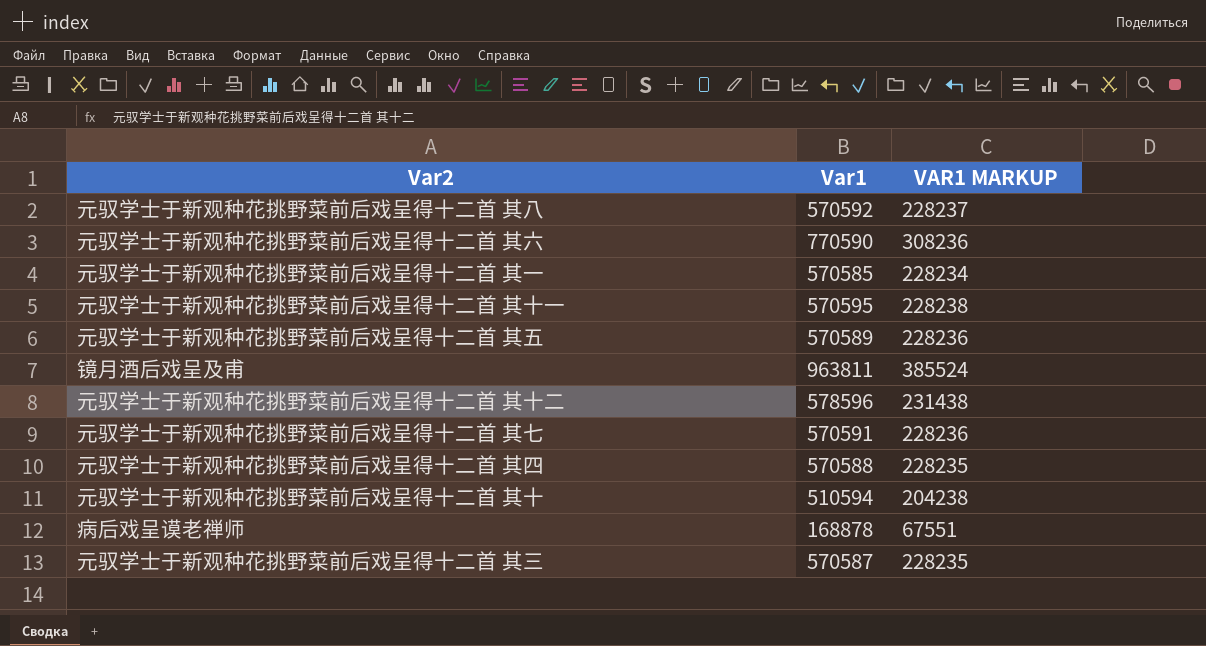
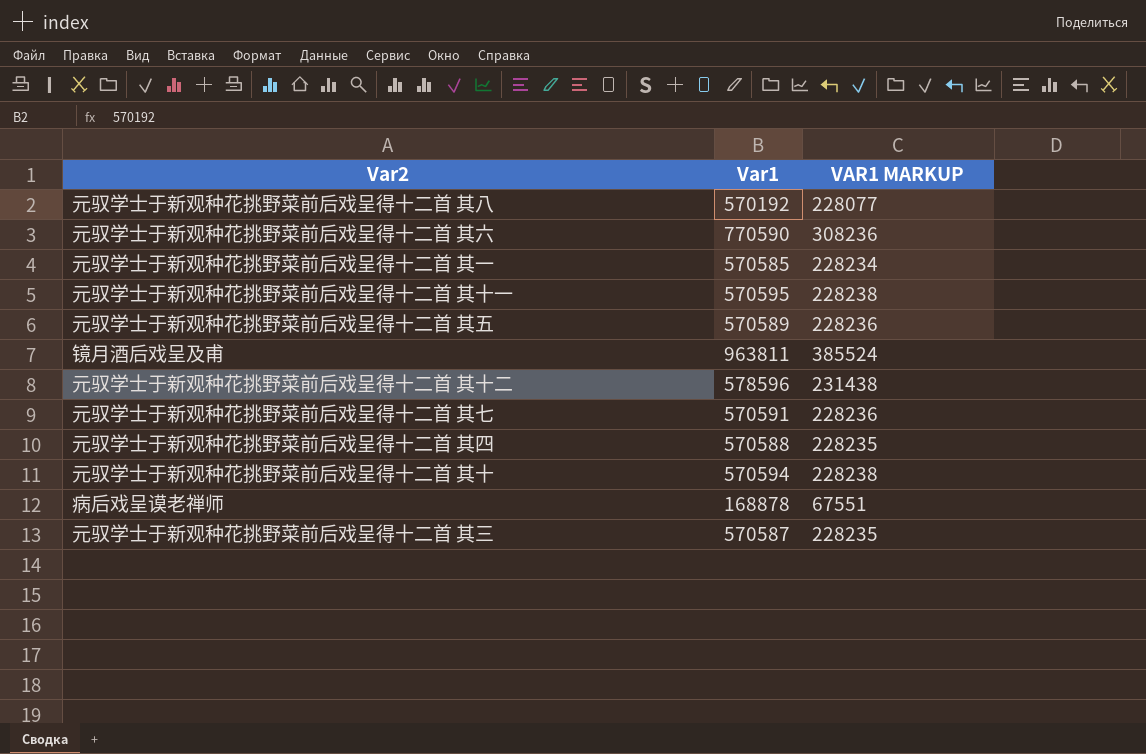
元驭学士于新观种花挑野菜前后戏呈得十二首 其八 | Var1: 570592 -> 570192
元驭学士于新观种花挑野菜前后戏呈得十二首 其八 | VAR1 MARKUP: 228237 -> 228077
元驭学士于新观种花挑野菜前后戏呈得十二首 其十 | Var1: 510594 -> 570594
元驭学士于新观种花挑野菜前后戏呈得十二首 其十 | VAR1 MARKUP: 204238 -> 228238

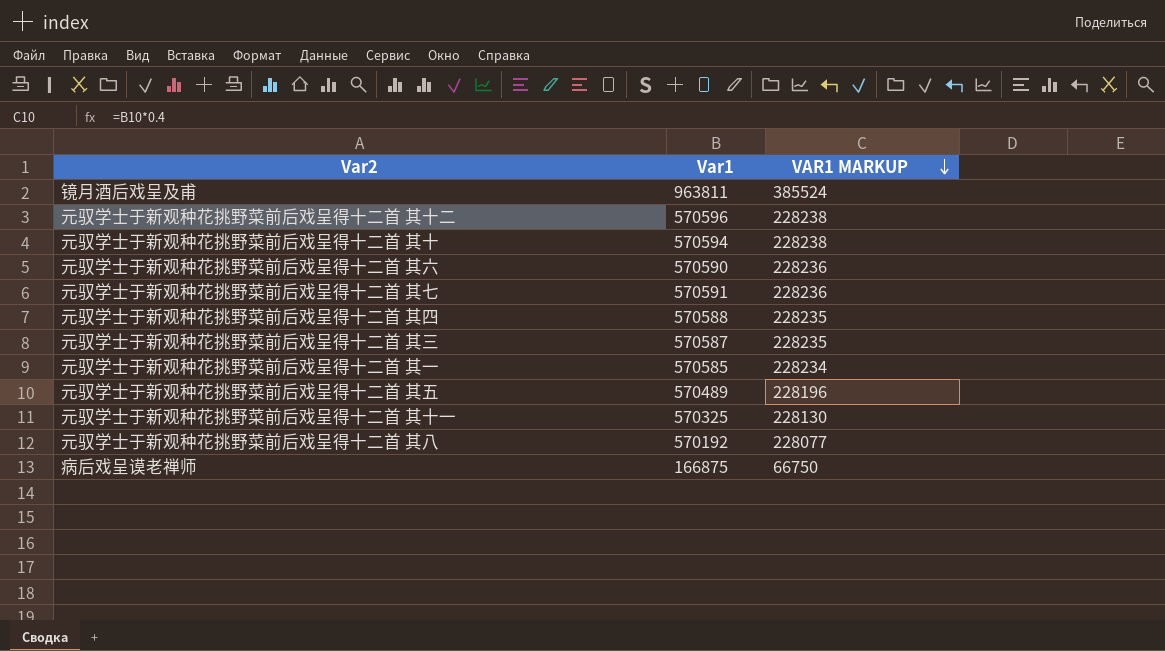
row order: none -> VAR1 MARKUP descending
元驭学士于新观种花挑野菜前后戏呈得十二首 其十二 | Var1: 578596 -> 570596
元驭学士于新观种花挑野菜前后戏呈得十二首 其十二 | VAR1 MARKUP: 231438 -> 228238
元驭学士于新观种花挑野菜前后戏呈得十二首 其六 | Var1: 770590 -> 570590
元驭学士于新观种花挑野菜前后戏呈得十二首 其六 | VAR1 MARKUP: 308236 -> 228236
元驭学士于新观种花挑野菜前后戏呈得十二首 其五 | Var1: 570589 -> 570489
元驭学士于新观种花挑野菜前后戏呈得十二首 其五 | VAR1 MARKUP: 228236 -> 228196
元驭学士于新观种花挑野菜前后戏呈得十二首 其十一 | Var1: 570595 -> 570325
元驭学士于新观种花挑野菜前后戏呈得十二首 其十一 | VAR1 MARKUP: 228238 -> 228130
病后戏呈谟老禅师 | Var1: 168878 -> 166875
病后戏呈谟老禅师 | VAR1 MARKUP: 67551 -> 66750

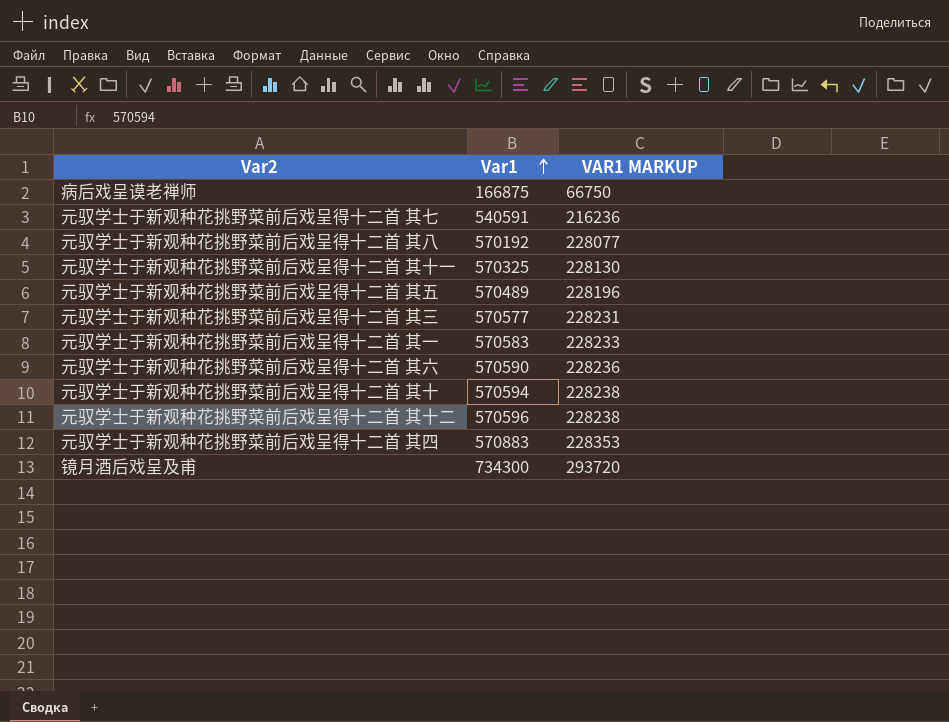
row order: VAR1 MARKUP descending -> Var1 ascending
元驭学士于新观种花挑野菜前后戏呈得十二首 其七 | Var1: 570591 -> 540591
元驭学士于新观种花挑野菜前后戏呈得十二首 其七 | VAR1 MARKUP: 228236 -> 216236
元驭学士于新观种花挑野菜前后戏呈得十二首 其三 | Var1: 570587 -> 570577
元驭学士于新观种花挑野菜前后戏呈得十二首 其三 | VAR1 MARKUP: 228235 -> 228231
元驭学士于新观种花挑野菜前后戏呈得十二首 其一 | Var1: 570585 -> 570583
元驭学士于新观种花挑野菜前后戏呈得十二首 其一 | VAR1 MARKUP: 228234 -> 228233
元驭学士于新观种花挑野菜前后戏呈得十二首 其四 | Var1: 570588 -> 570883
元驭学士于新观种花挑野菜前后戏呈得十二首 其四 | VAR1 MARKUP: 228235 -> 228353
镜月酒后戏呈及甫 | Var1: 963811 -> 734300
镜月酒后戏呈及甫 | VAR1 MARKUP: 385524 -> 293720

